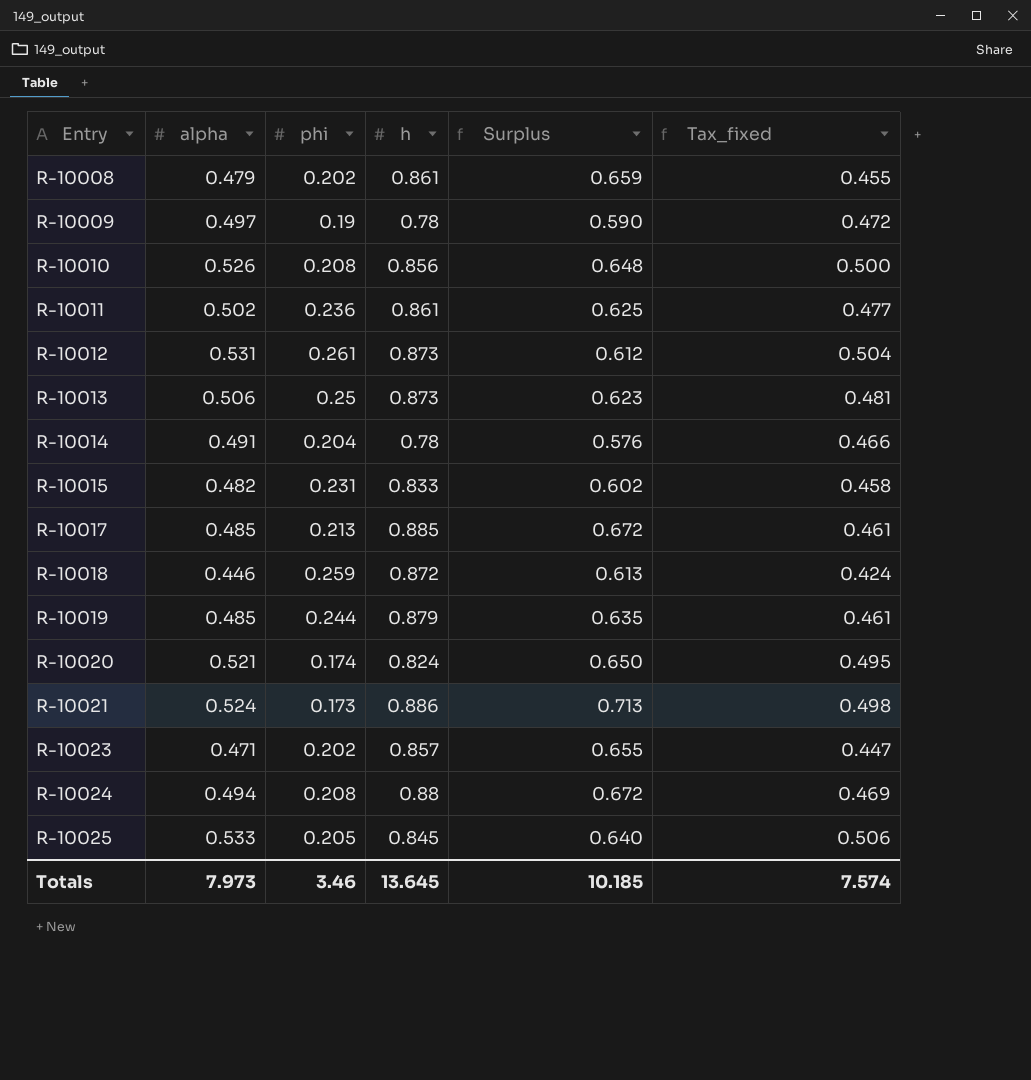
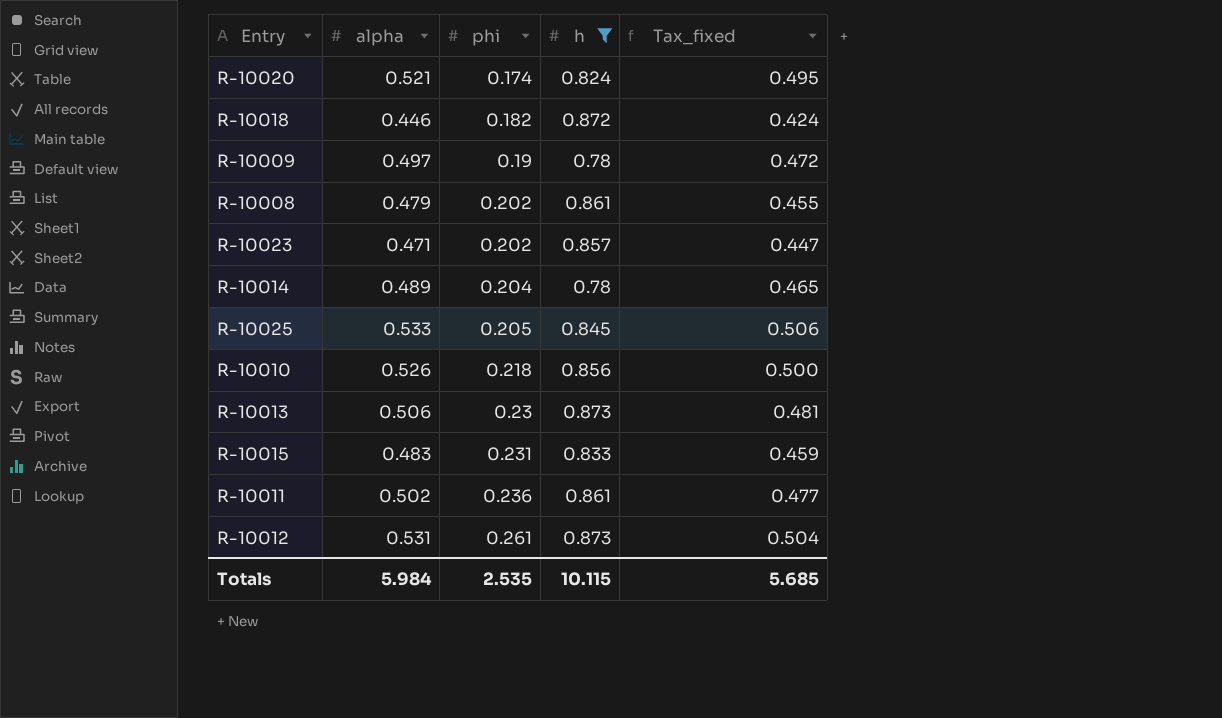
filter: none -> h <= 0.873
row order: Entry ascending -> phi ascending
column Surplus | formula: [h] - [phi] -> none
R-10018 | phi: 0.259 -> 0.182
R-10014 | alpha: 0.491 -> 0.489
R-10014 | Tax_fixed: 0.466 -> 0.465
R-10010 | phi: 0.208 -> 0.218
R-10013 | phi: 0.25 -> 0.23
R-10015 | alpha: 0.482 -> 0.483
R-10015 | Tax_fixed: 0.458 -> 0.459
Totals | alpha: 7.973 -> 5.984
Totals | phi: 3.46 -> 2.535
Totals | h: 13.645 -> 10.115
Totals | Tax_fixed: 7.574 -> 5.685

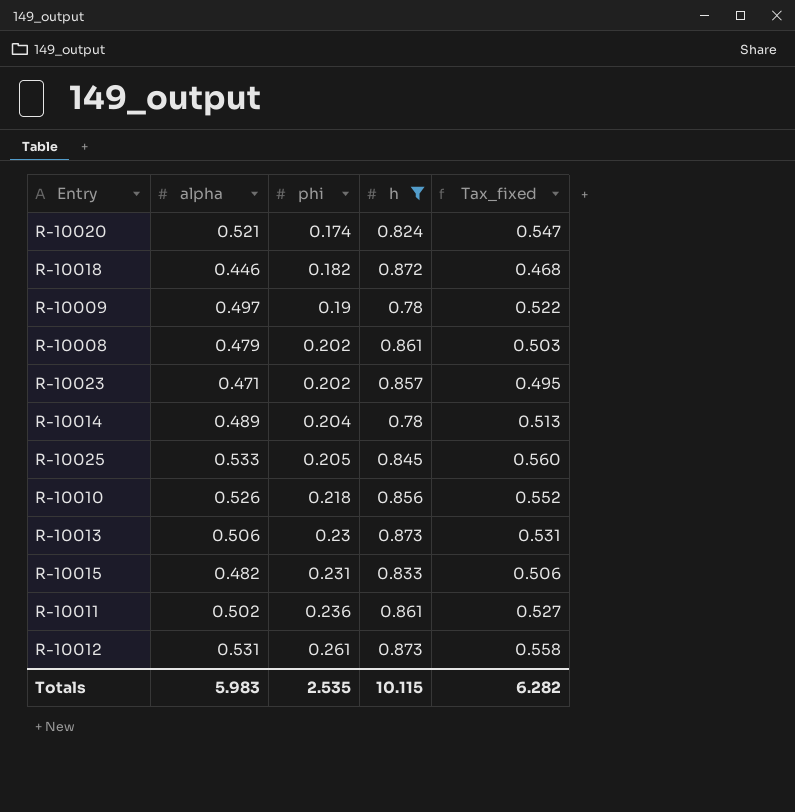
column Tax_fixed | formula: [alpha] * 0.95 -> [alpha] * 1.05
R-10015 | alpha: 0.483 -> 0.482
Totals | alpha: 5.984 -> 5.983
Totals | Tax_fixed: 5.685 -> 6.282

